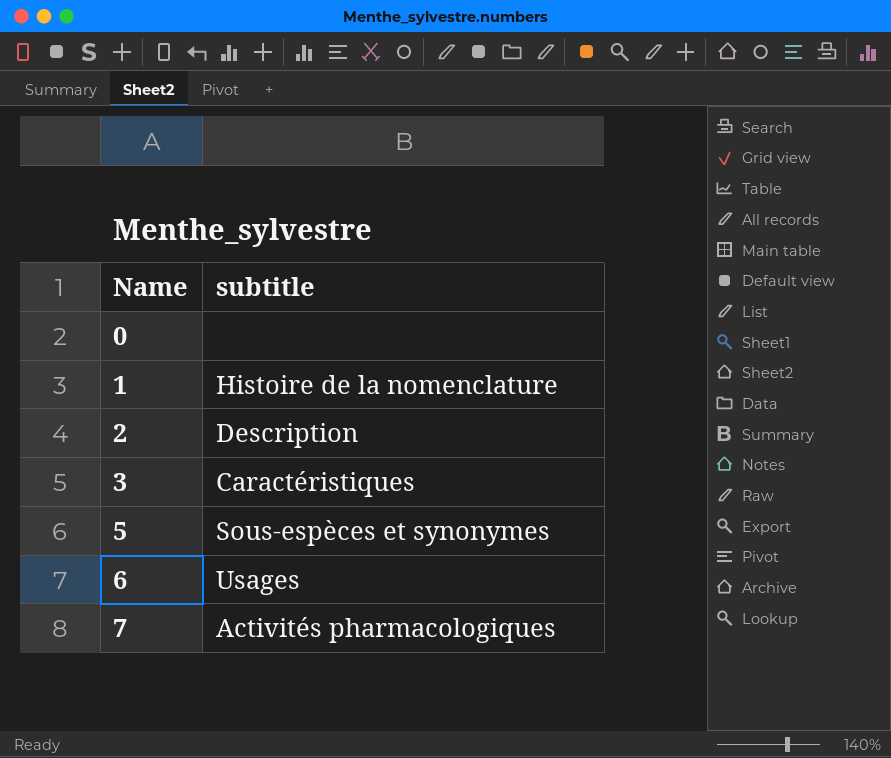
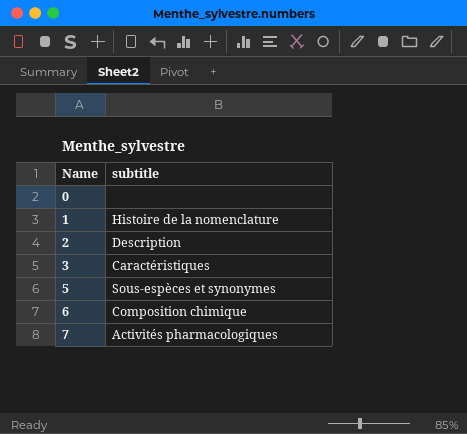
6 | subtitle: Usages -> Composition chimique

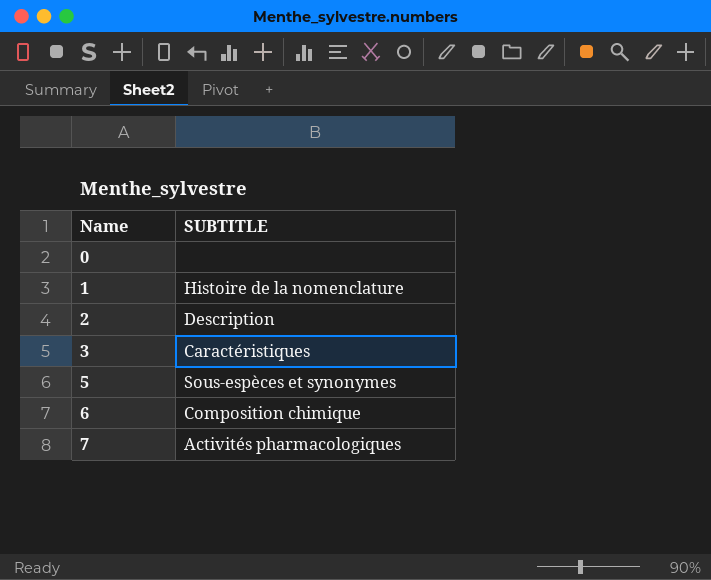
column name: subtitle -> SUBTITLE

